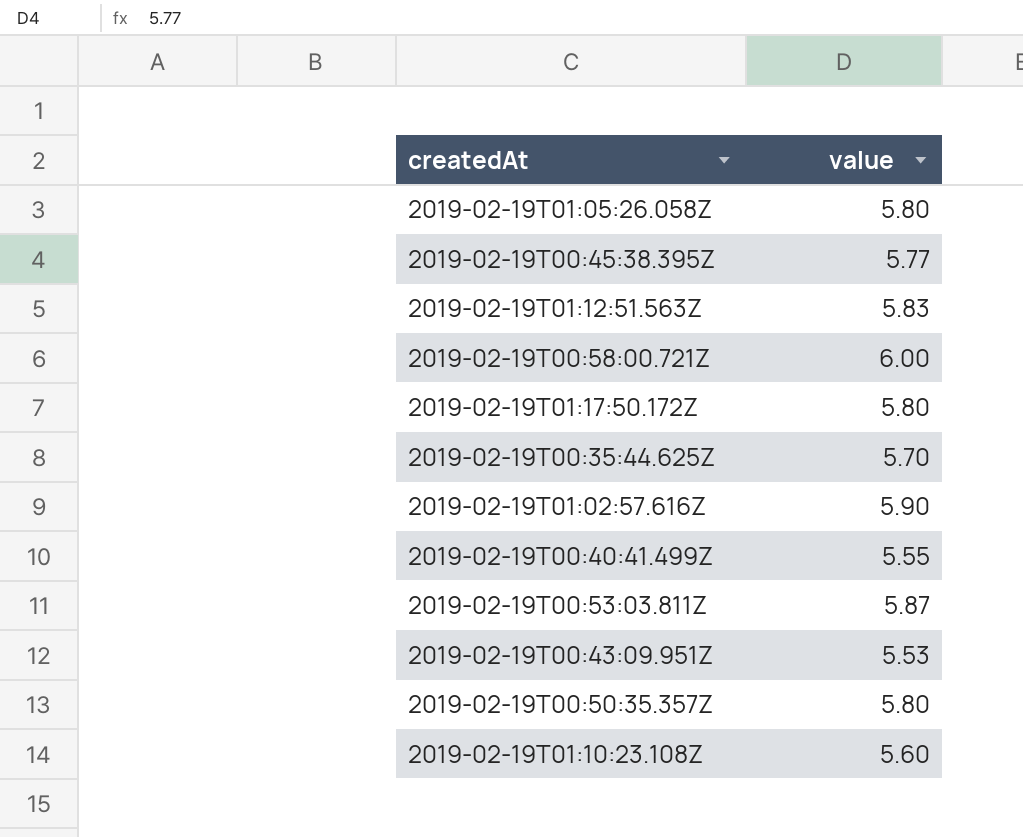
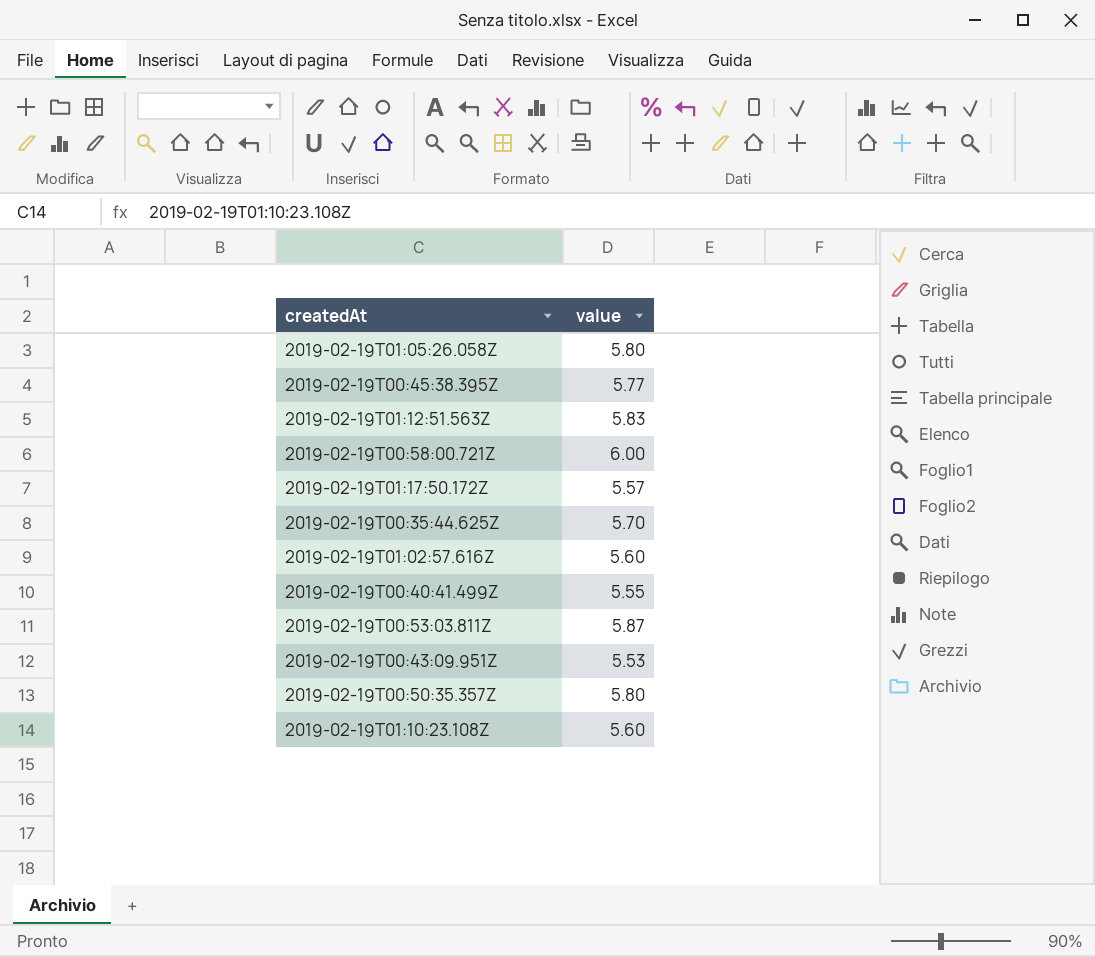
2019-02-19T01:17:50.172Z | value: 5.80 -> 5.57
2019-02-19T01:02:57.616Z | value: 5.90 -> 5.60

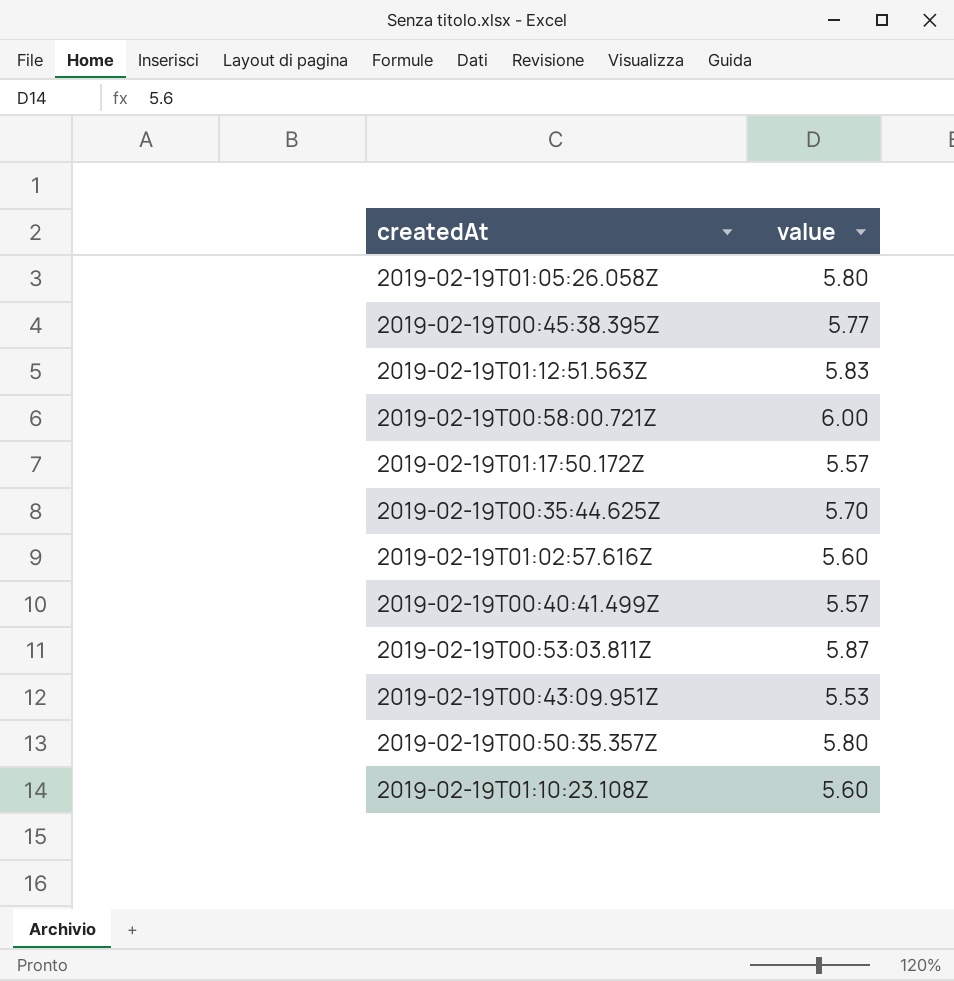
2019-02-19T00:40:41.499Z | value: 5.55 -> 5.57

